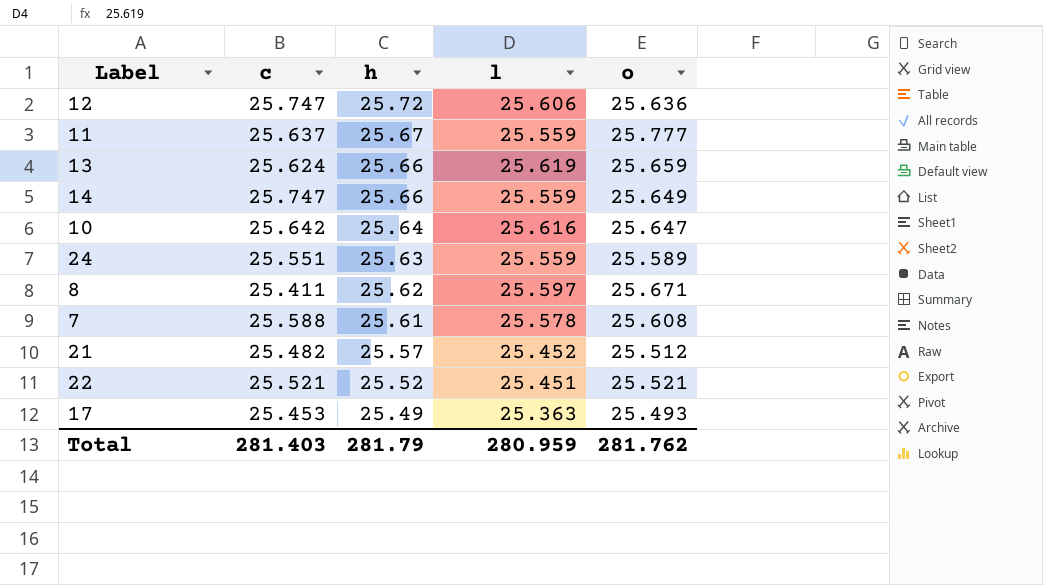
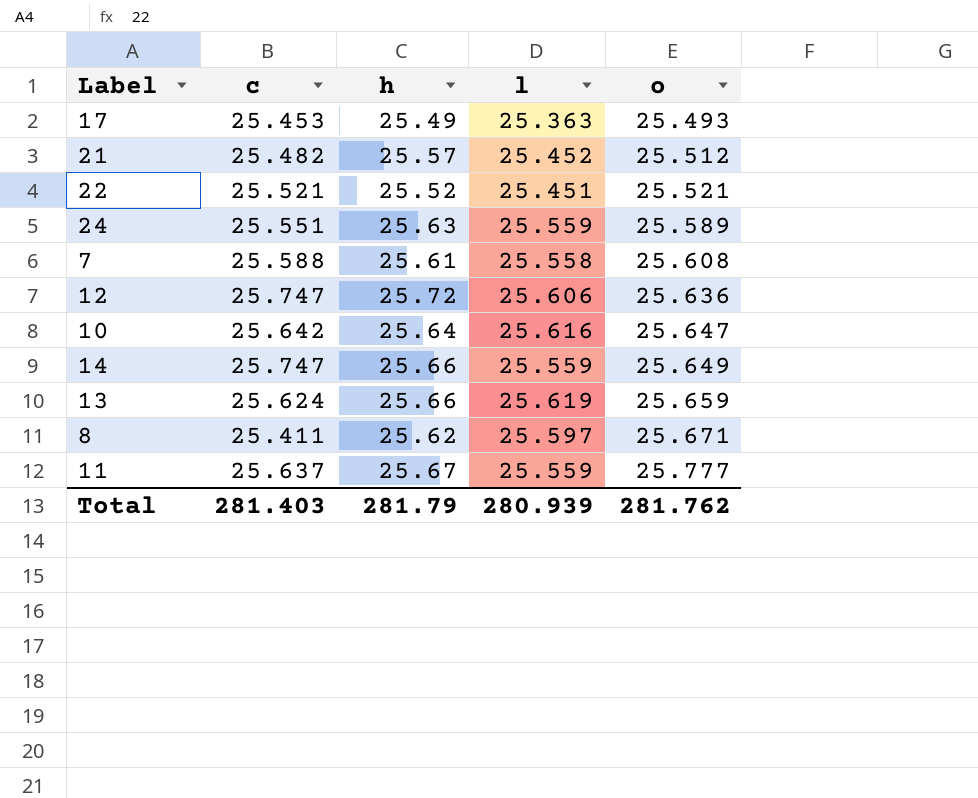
row order: h descending -> o ascending
7 | l: 25.578 -> 25.558
Total | l: 280.959 -> 280.939

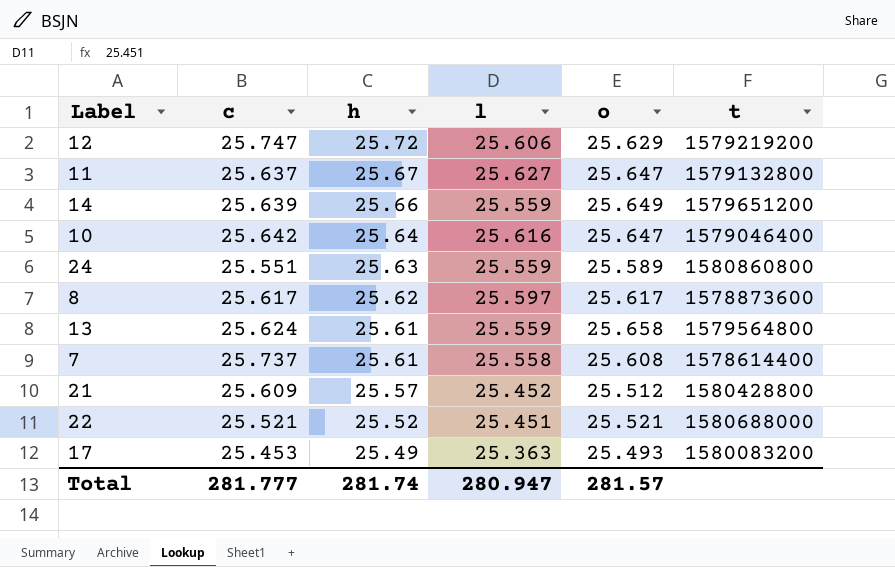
row order: o ascending -> h descending
column t | position: none -> 6
12 | o: 25.636 -> 25.629
11 | l: 25.559 -> 25.627
11 | o: 25.777 -> 25.647
14 | c: 25.747 -> 25.639
8 | c: 25.411 -> 25.617
8 | o: 25.671 -> 25.617
13 | h: 25.66 -> 25.61
13 | l: 25.619 -> 25.559
13 | o: 25.659 -> 25.658
7 | c: 25.588 -> 25.737
21 | c: 25.482 -> 25.609
Total | c: 281.403 -> 281.777
Total | h: 281.79 -> 281.74
Total | l: 280.939 -> 280.947
Total | o: 281.762 -> 281.57

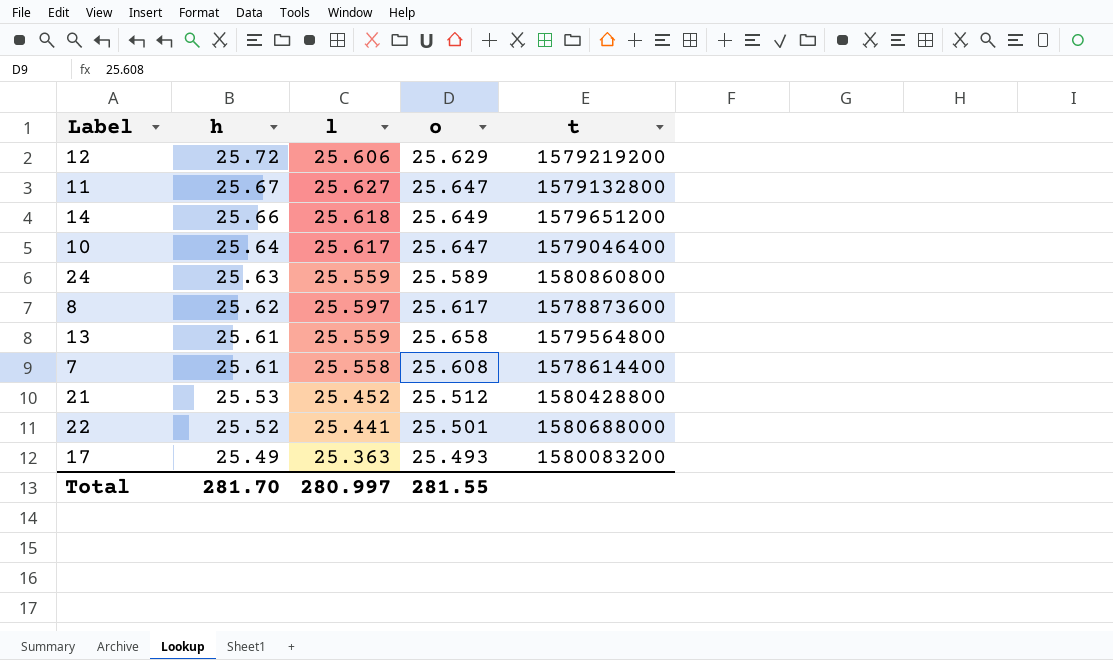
column c | position: 2 -> none
14 | l: 25.559 -> 25.618
10 | l: 25.616 -> 25.617
21 | h: 25.57 -> 25.53
22 | l: 25.451 -> 25.441
22 | o: 25.521 -> 25.501
Total | h: 281.74 -> 281.70
Total | l: 280.947 -> 280.997
Total | o: 281.57 -> 281.55

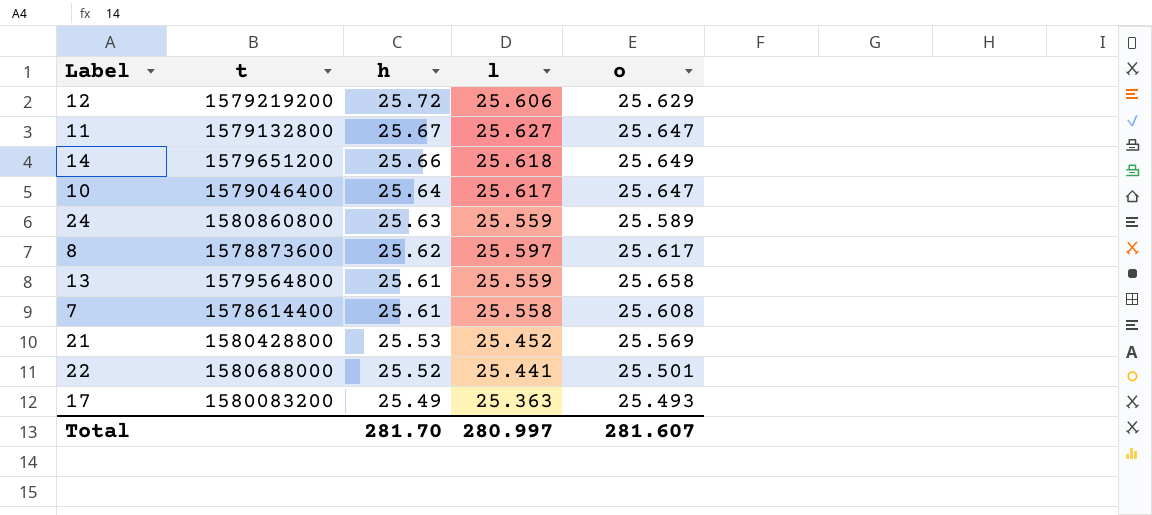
column t | position: 5 -> 2
21 | o: 25.512 -> 25.569
Total | o: 281.55 -> 281.607

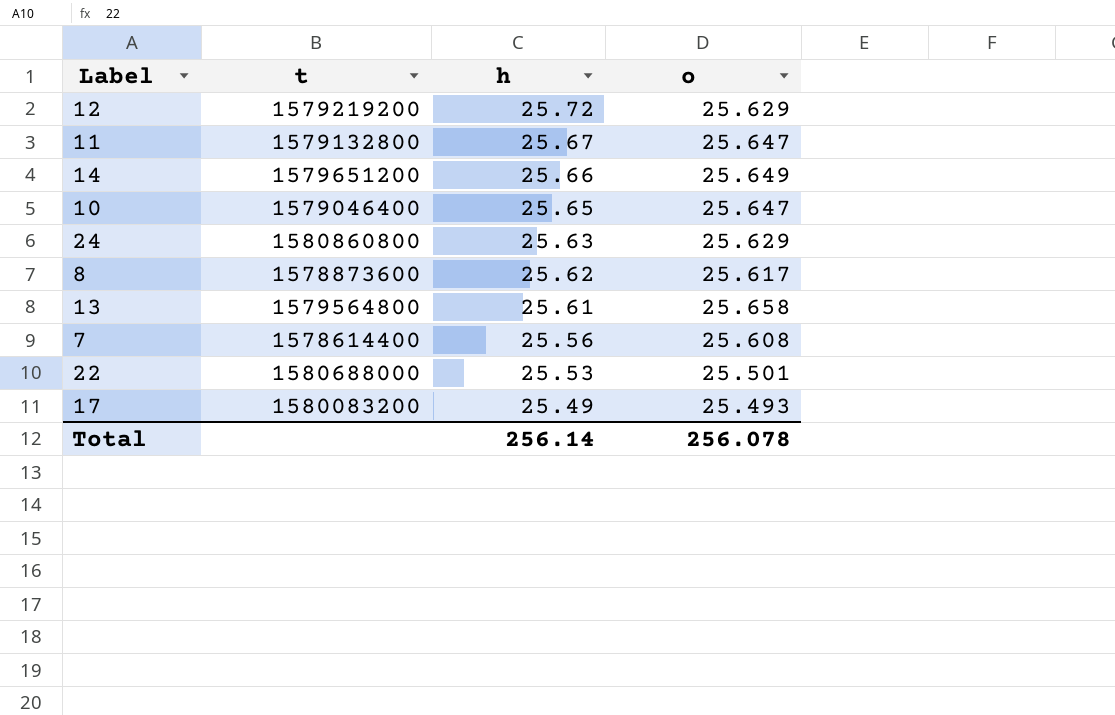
column l | position: 4 -> none
row 21: 1580428800 | 25.53 | 25.452 | 25.569 -> none
10 | h: 25.64 -> 25.65
24 | o: 25.589 -> 25.629
7 | h: 25.61 -> 25.56
22 | h: 25.52 -> 25.53
Total | h: 281.70 -> 256.14
Total | o: 281.607 -> 256.078

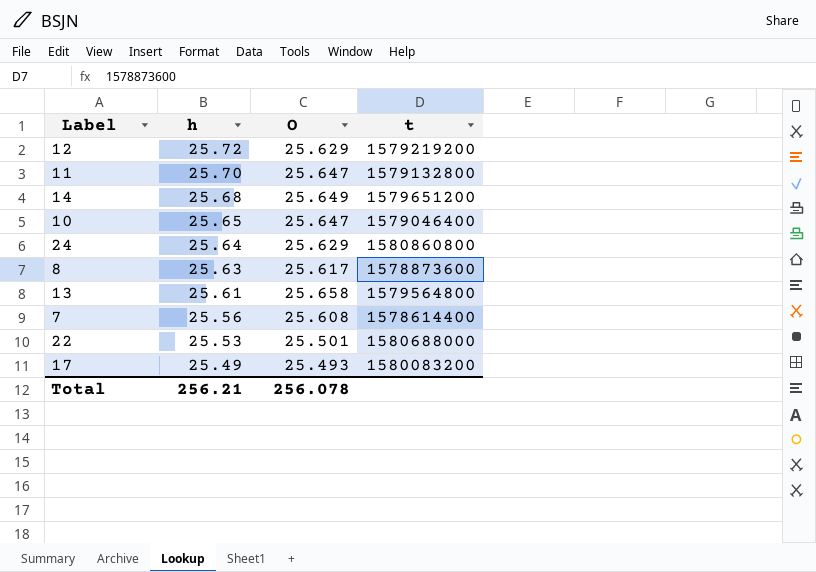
column name: o -> O
column t | position: 2 -> 4
11 | h: 25.67 -> 25.70
14 | h: 25.66 -> 25.68
24 | h: 25.63 -> 25.64
8 | h: 25.62 -> 25.63
Total | h: 256.14 -> 256.21

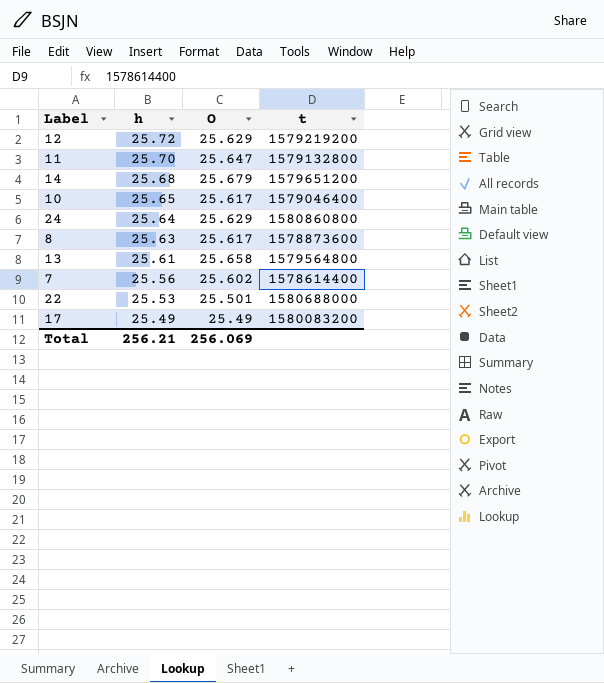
14 | O: 25.649 -> 25.679
10 | O: 25.647 -> 25.617
7 | O: 25.608 -> 25.602
17 | O: 25.493 -> 25.49
Total | O: 256.078 -> 256.069

